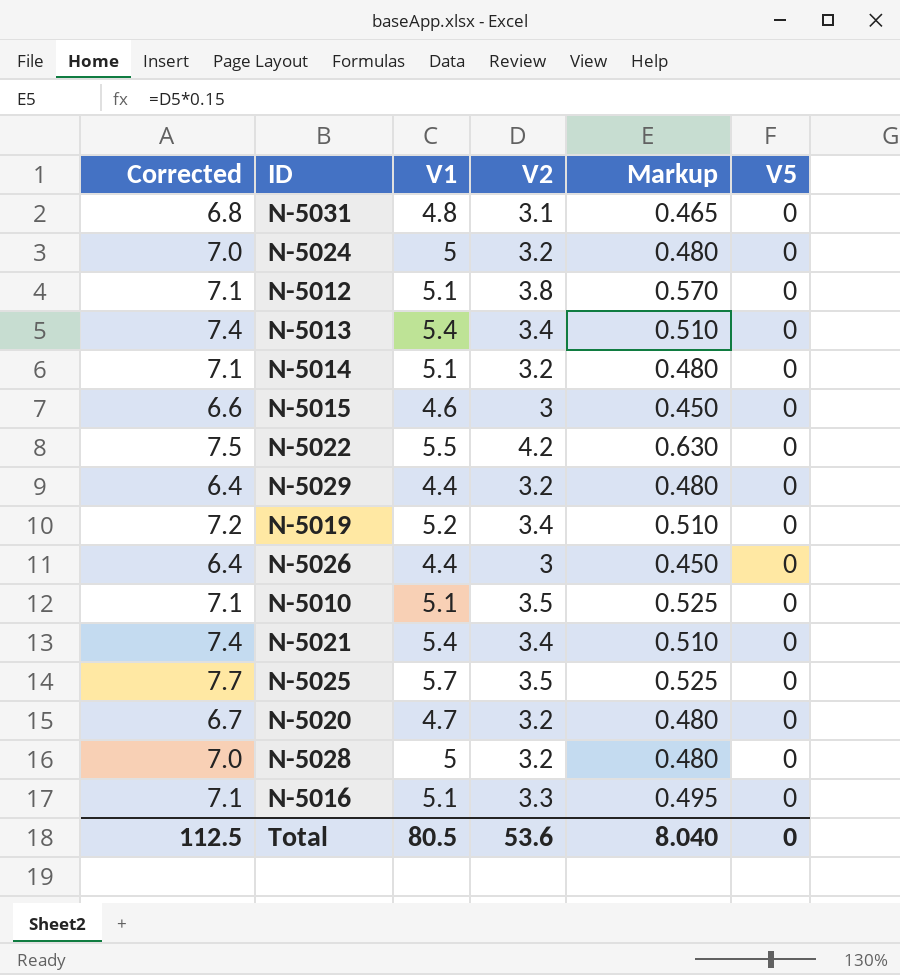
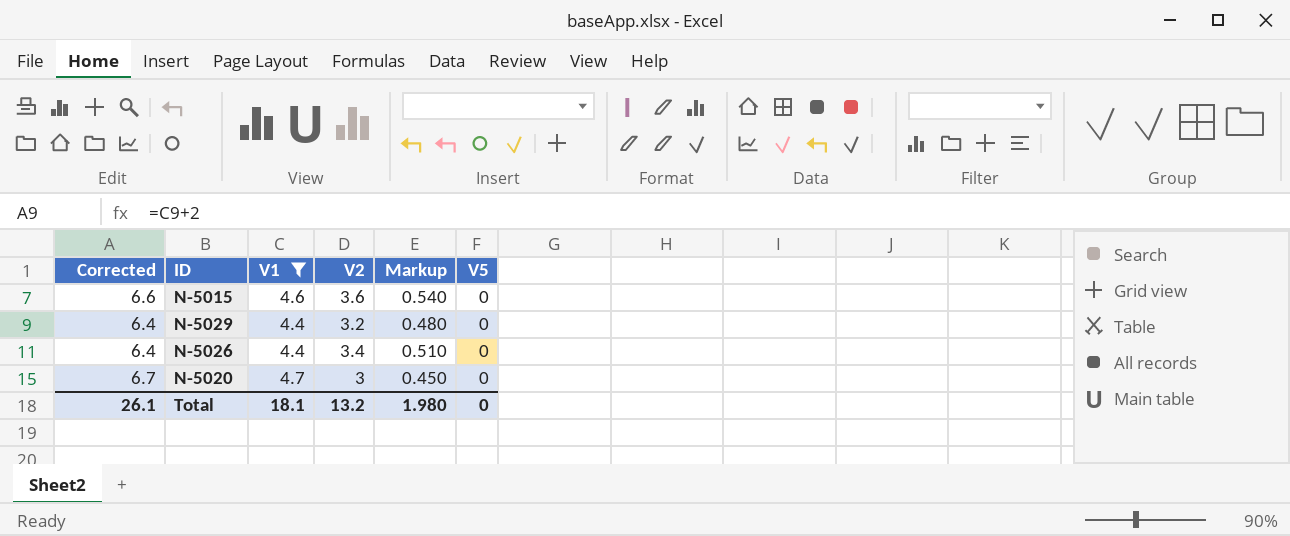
filter: none -> V1 <= 4.7
N-5015 | V2: 3 -> 3.6
N-5015 | Markup: 0.450 -> 0.540
N-5026 | V2: 3 -> 3.4
N-5026 | Markup: 0.450 -> 0.510
N-5020 | V2: 3.2 -> 3
N-5020 | Markup: 0.480 -> 0.450
Total | Corrected: 112.5 -> 26.1
Total | V1: 80.5 -> 18.1
Total | V2: 53.6 -> 13.2
Total | Markup: 8.040 -> 1.980

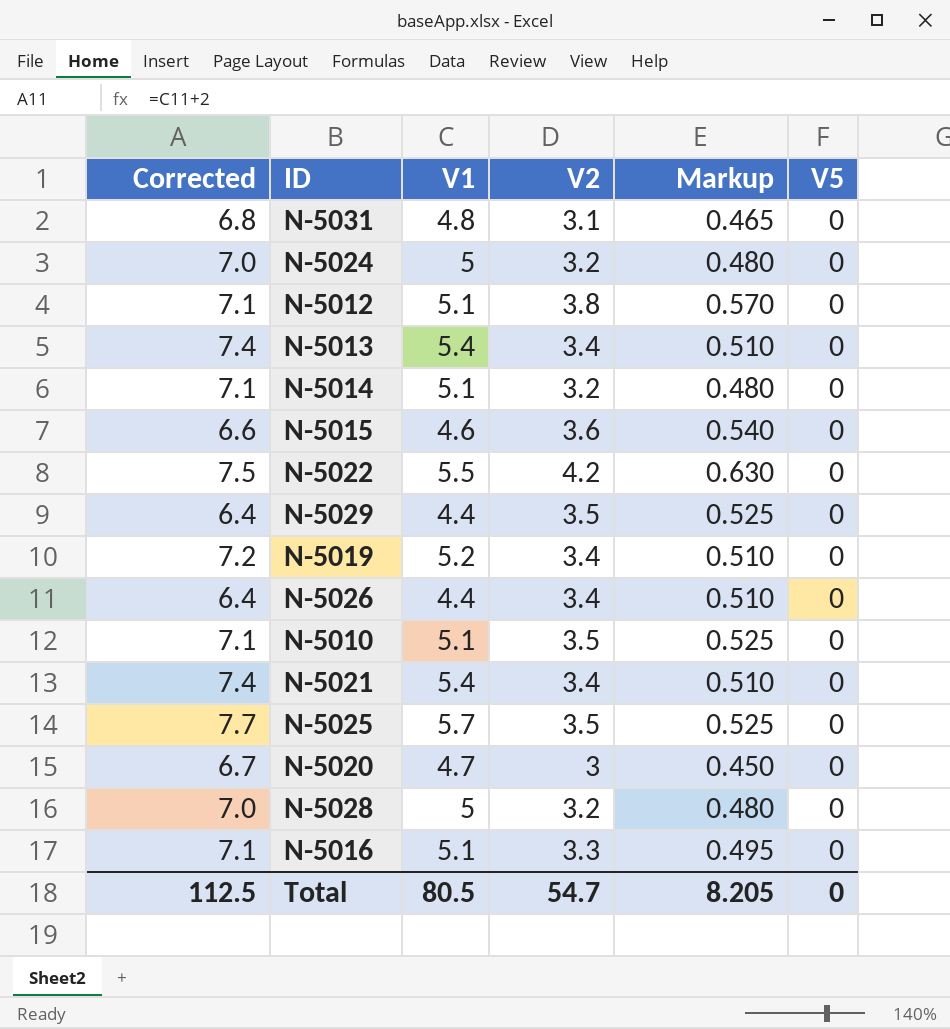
filter: V1 <= 4.7 -> none
N-5029 | V2: 3.2 -> 3.5
N-5029 | Markup: 0.480 -> 0.525
Total | Corrected: 26.1 -> 112.5
Total | V1: 18.1 -> 80.5
Total | V2: 13.2 -> 54.7
Total | Markup: 1.980 -> 8.205

